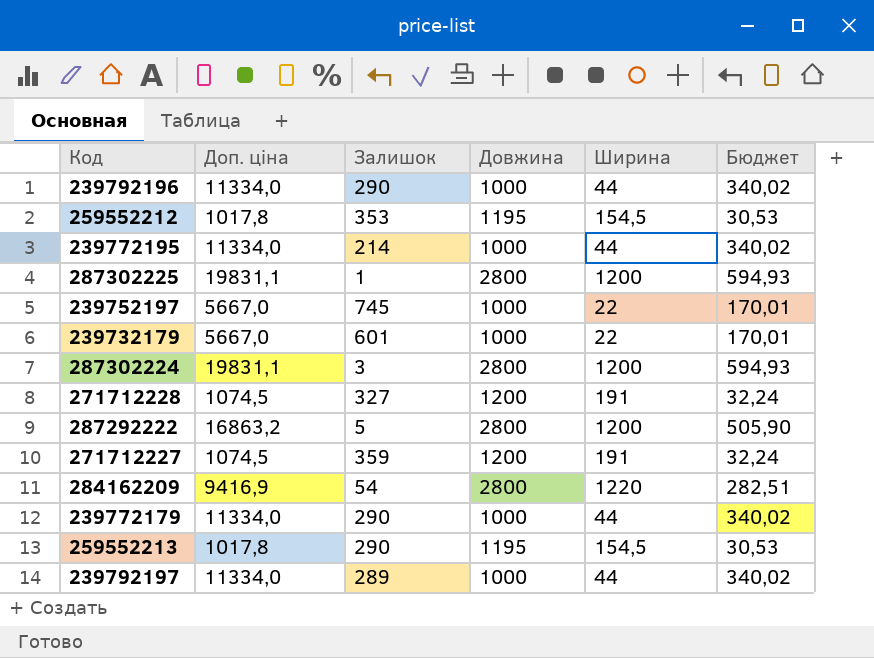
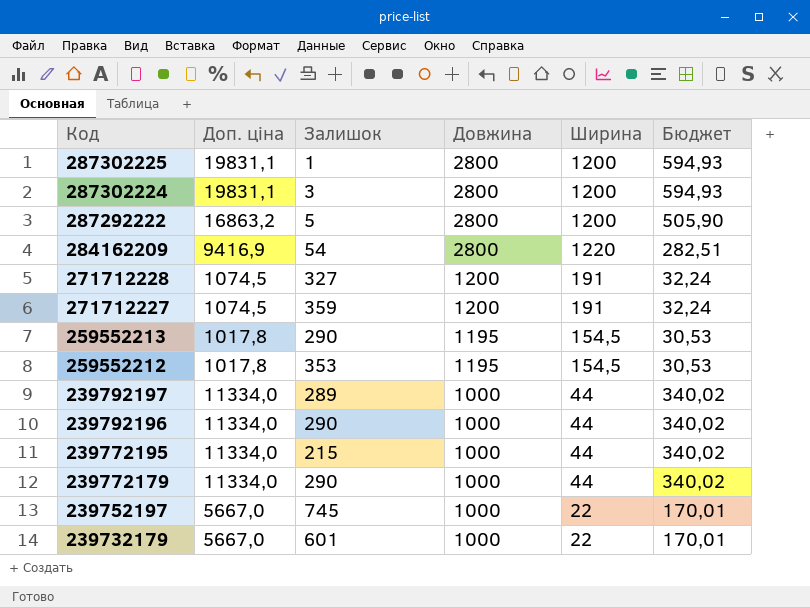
row order: none -> Код descending
239772195 | Залишок: 214 -> 215

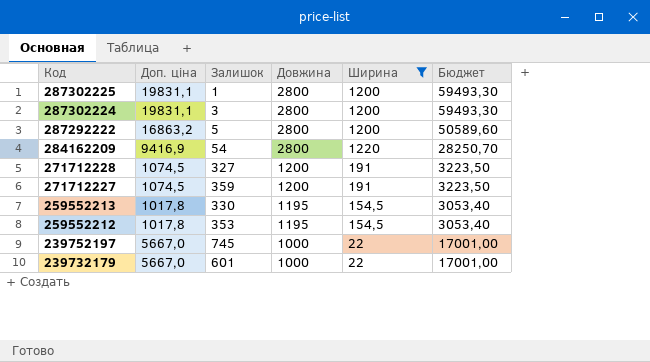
filter: none -> Ширина != 44
column Бюджет | formula: [Доп. ціна] * 0,03 -> [Доп. ціна] * 3
259552213 | Залишок: 290 -> 330

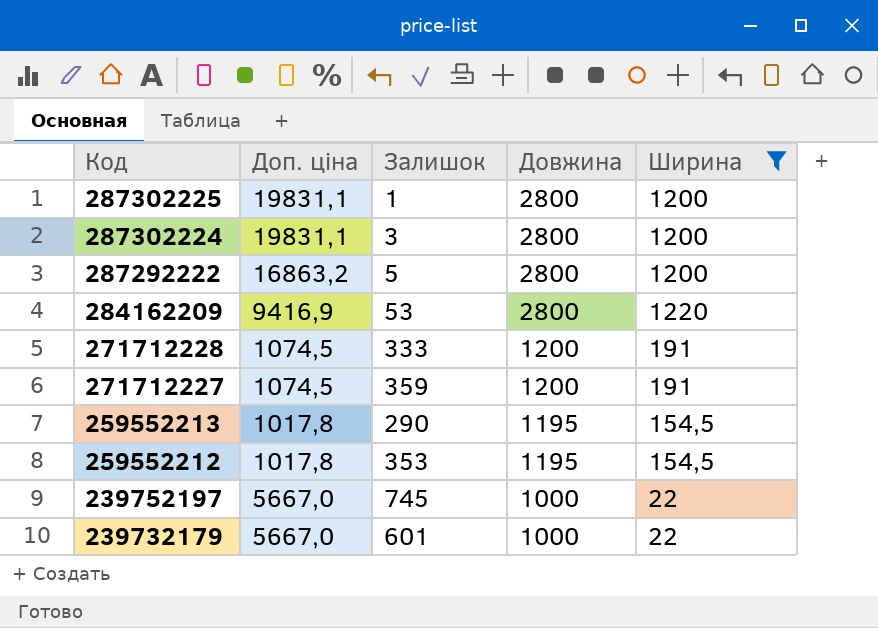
column Бюджет | formula: [Доп. ціна] * 3 -> none
284162209 | Залишок: 54 -> 53
271712228 | Залишок: 327 -> 333
259552213 | Залишок: 330 -> 290

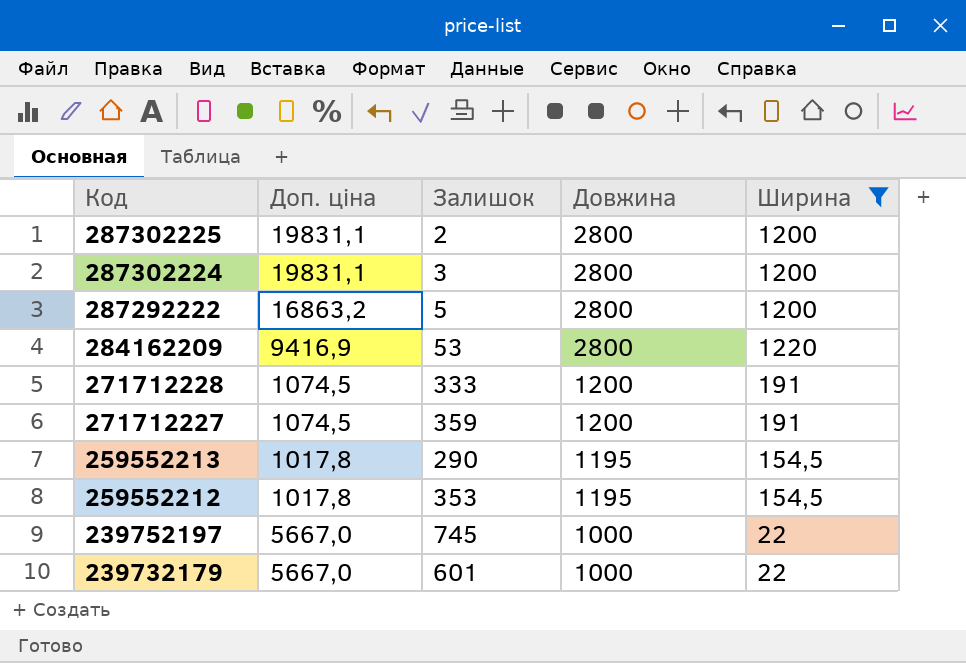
287302225 | Залишок: 1 -> 2

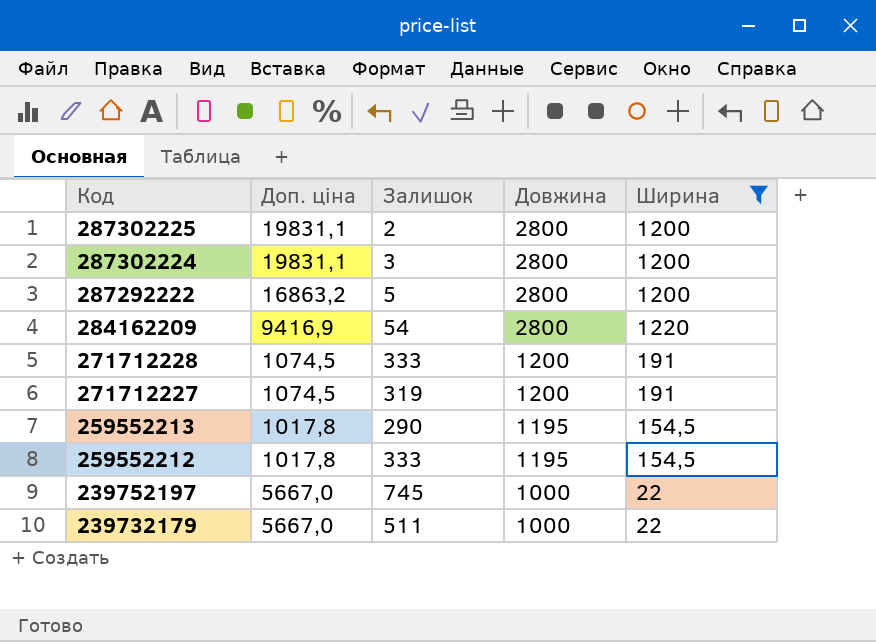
284162209 | Залишок: 53 -> 54
271712227 | Залишок: 359 -> 319
259552212 | Залишок: 353 -> 333
239732179 | Залишок: 601 -> 511

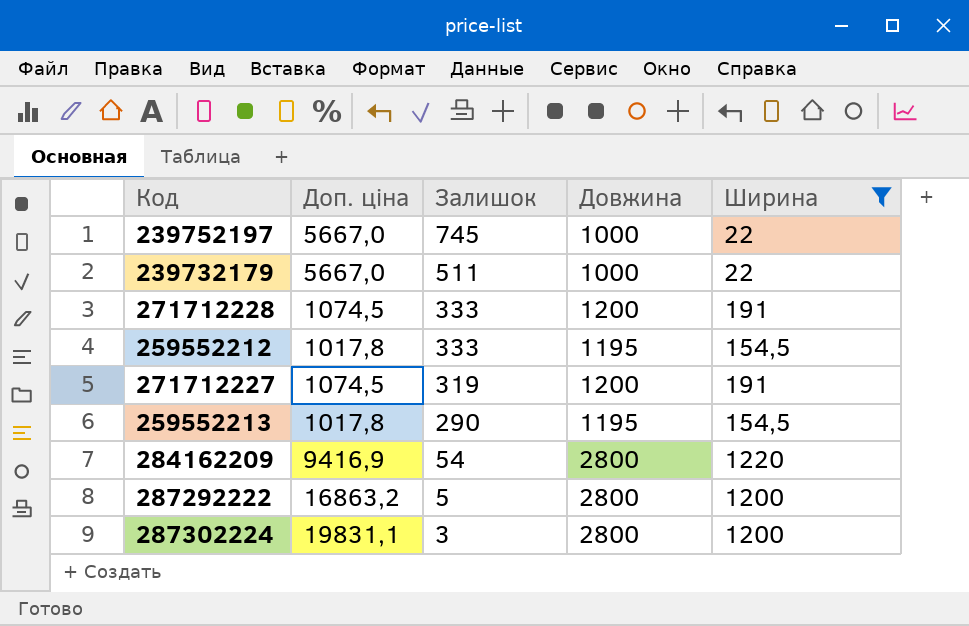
row order: Код descending -> Залишок descending
row 287302225: 19831,1 | 2 | 2800 | 1200 -> none

